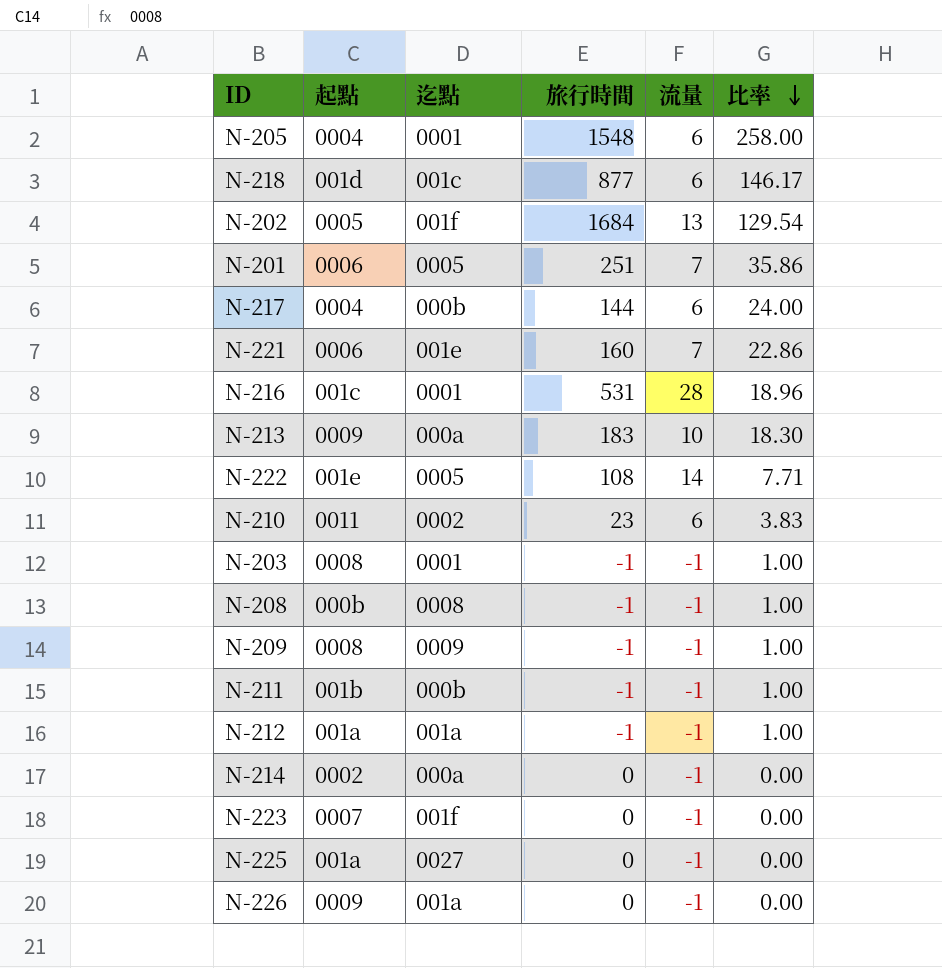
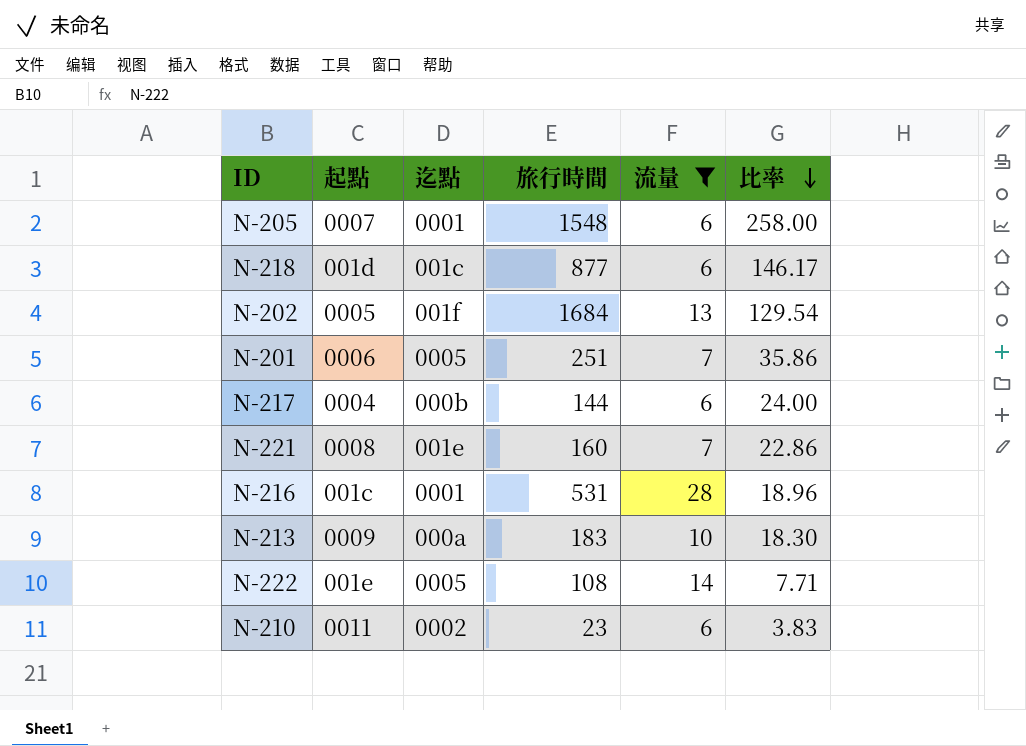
filter: none -> 流量 != -1
N-205 | 起點: 0004 -> 0007
N-221 | 起點: 0006 -> 0008

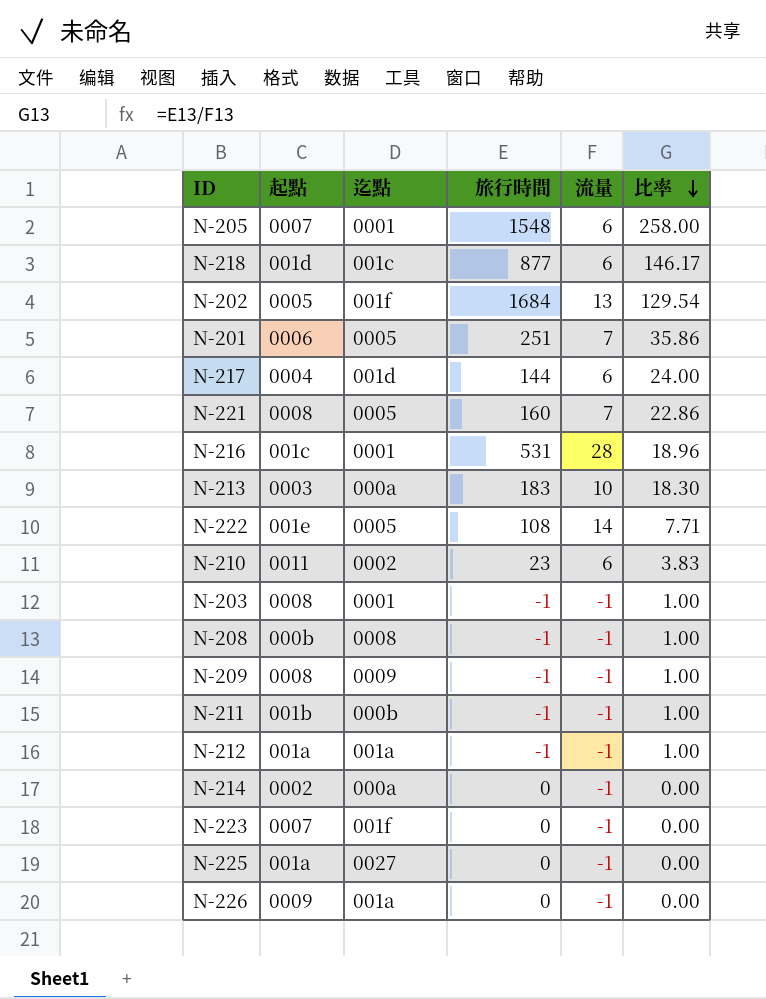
filter: 流量 != -1 -> none
N-217 | 迄點: 000b -> 001d
N-221 | 迄點: 001e -> 0005
N-213 | 起點: 0009 -> 0003

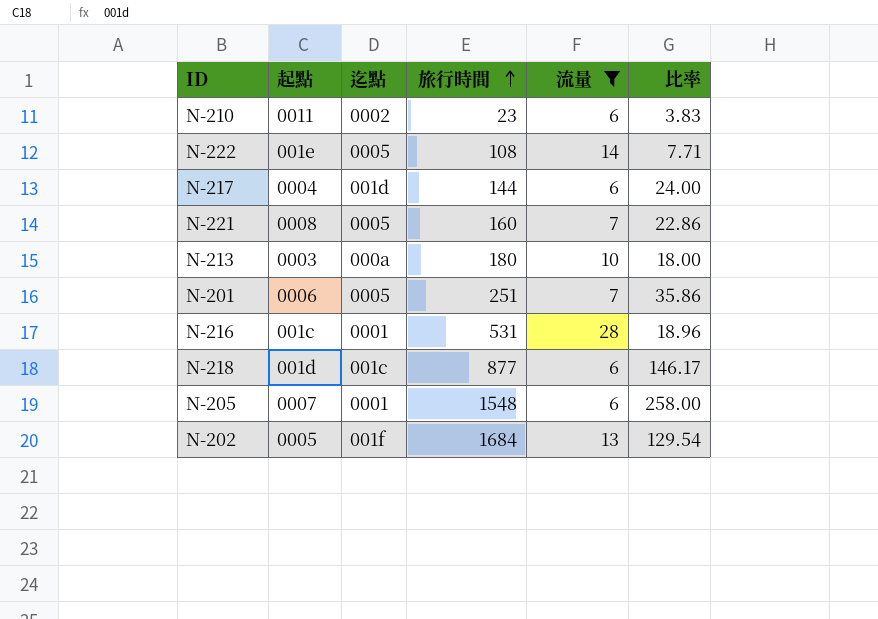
filter: none -> 流量 != -1
row order: 比率 descending -> 旅行時間 ascending
N-213 | 旅行時間: 183 -> 180
N-213 | 比率: 18.30 -> 18.00

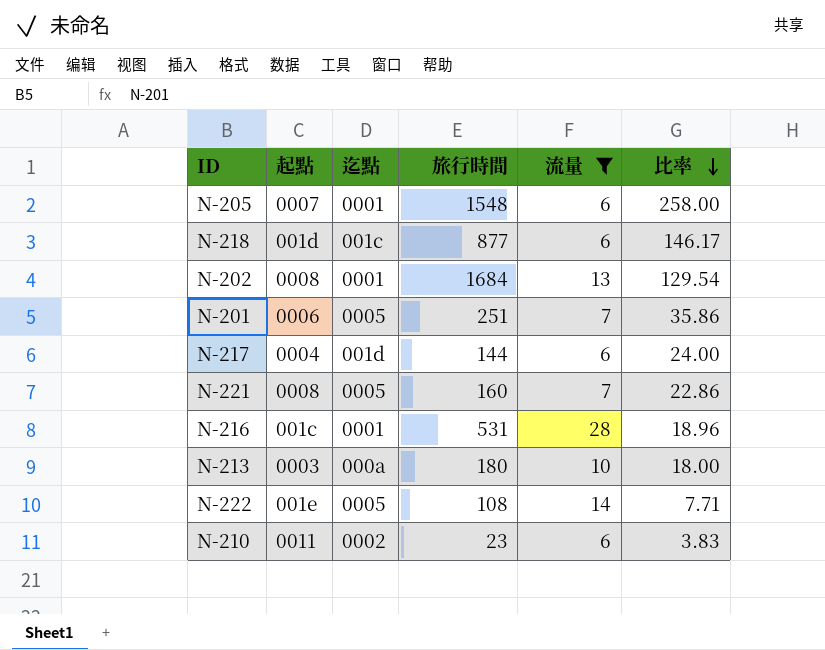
row order: 旅行時間 ascending -> 比率 descending
N-202 | 起點: 0005 -> 0008
N-202 | 迄點: 001f -> 0001

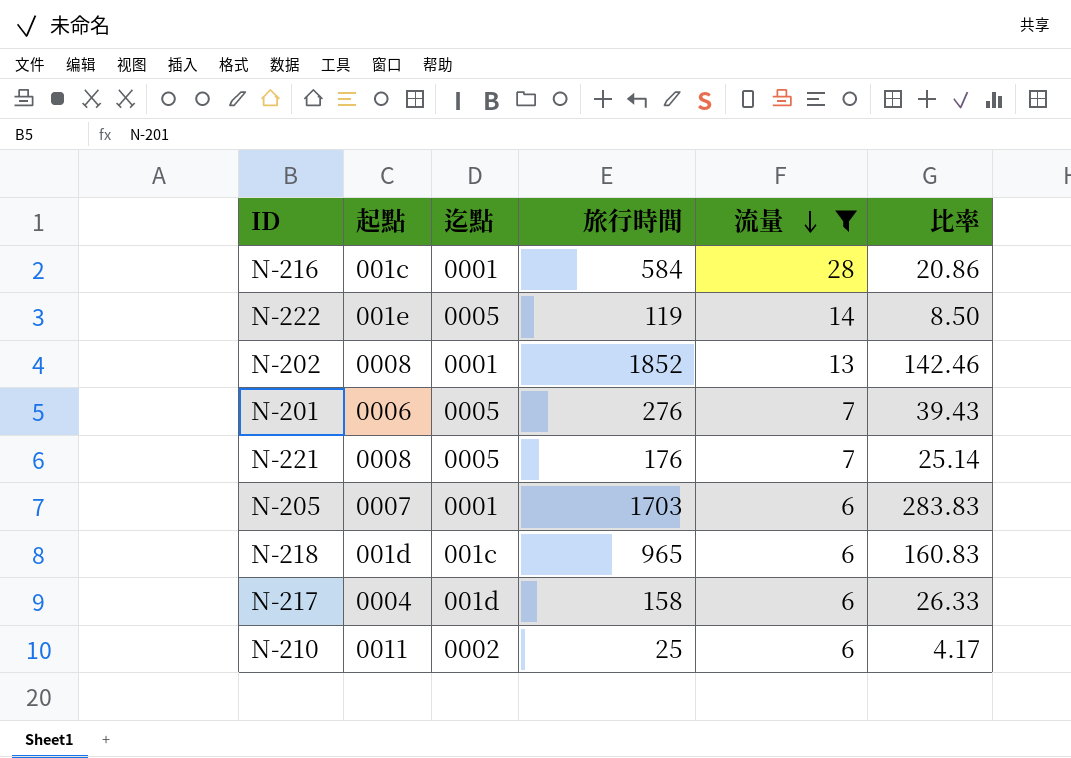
row order: 比率 descending -> 流量 descending
row N-213: 0003 | 000a | 180 | 10 | 18.00 -> none
N-216 | 旅行時間: 531 -> 584
N-216 | 比率: 18.96 -> 20.86
N-222 | 旅行時間: 108 -> 119
N-222 | 比率: 7.71 -> 8.50
N-202 | 旅行時間: 1684 -> 1852
N-202 | 比率: 129.54 -> 142.46
N-201 | 旅行時間: 251 -> 276
N-201 | 比率: 35.86 -> 39.43
N-221 | 旅行時間: 160 -> 176
N-221 | 比率: 22.86 -> 25.14
N-205 | 旅行時間: 1548 -> 1703
N-205 | 比率: 258.00 -> 283.83
N-218 | 旅行時間: 877 -> 965
N-218 | 比率: 146.17 -> 160.83
N-217 | 旅行時間: 144 -> 158
N-217 | 比率: 24.00 -> 26.33
N-210 | 旅行時間: 23 -> 25
N-210 | 比率: 3.83 -> 4.17

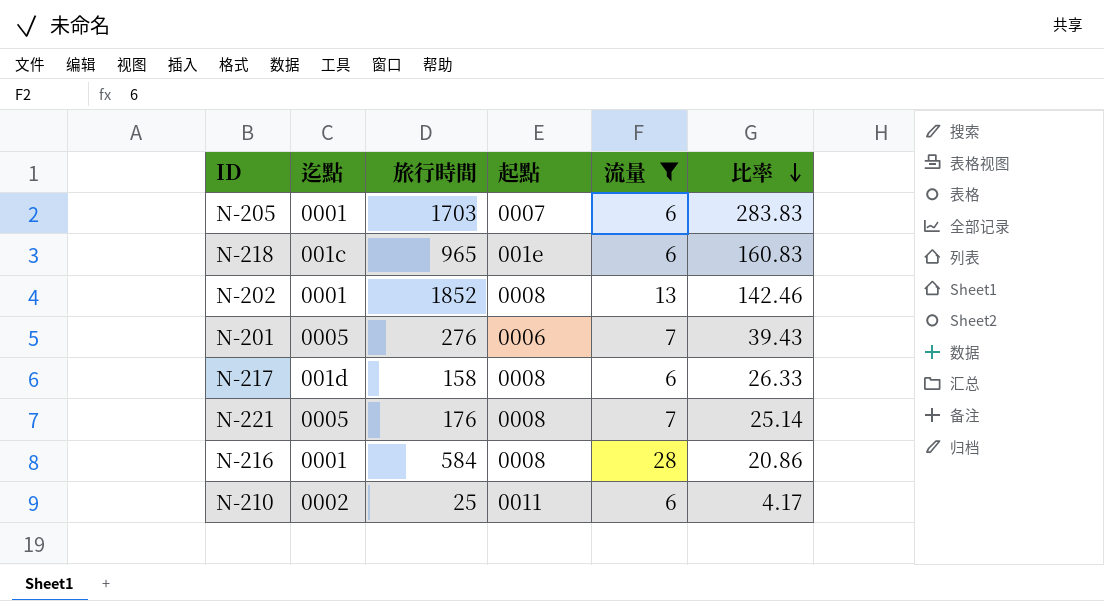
row order: 流量 descending -> 比率 descending
column 起點 | position: 2 -> 4
row N-222: 001e | 0005 | 119 | 14 | 8.50 -> none
N-218 | 起點: 001d -> 001e
N-217 | 起點: 0004 -> 0008
N-216 | 起點: 001c -> 0008

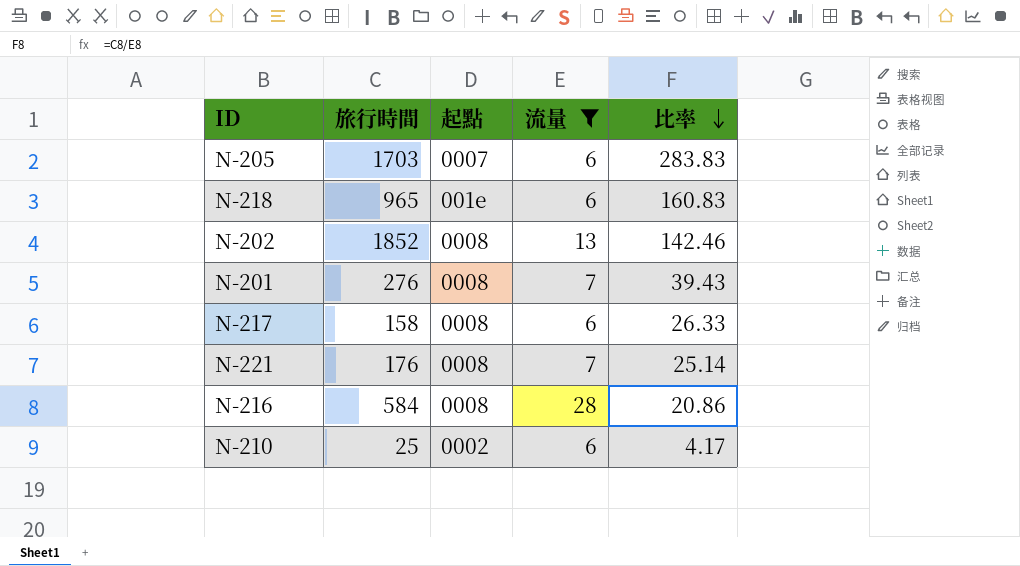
column 迄點 | position: 2 -> none
N-201 | 起點: 0006 -> 0008
N-210 | 起點: 0011 -> 0002

